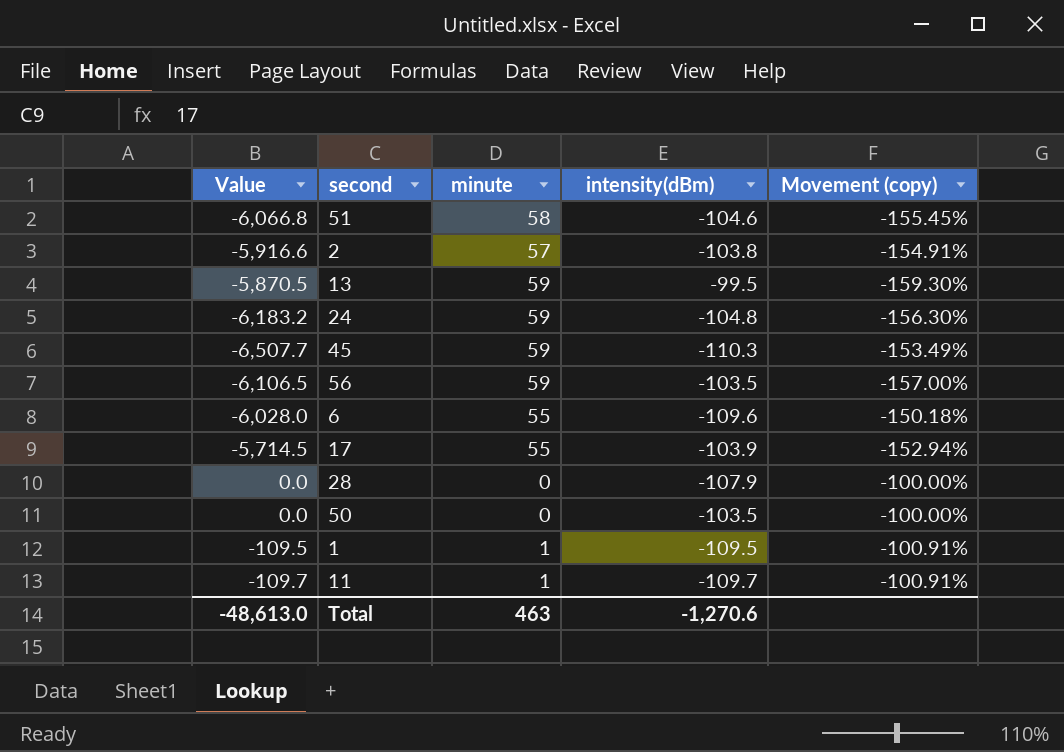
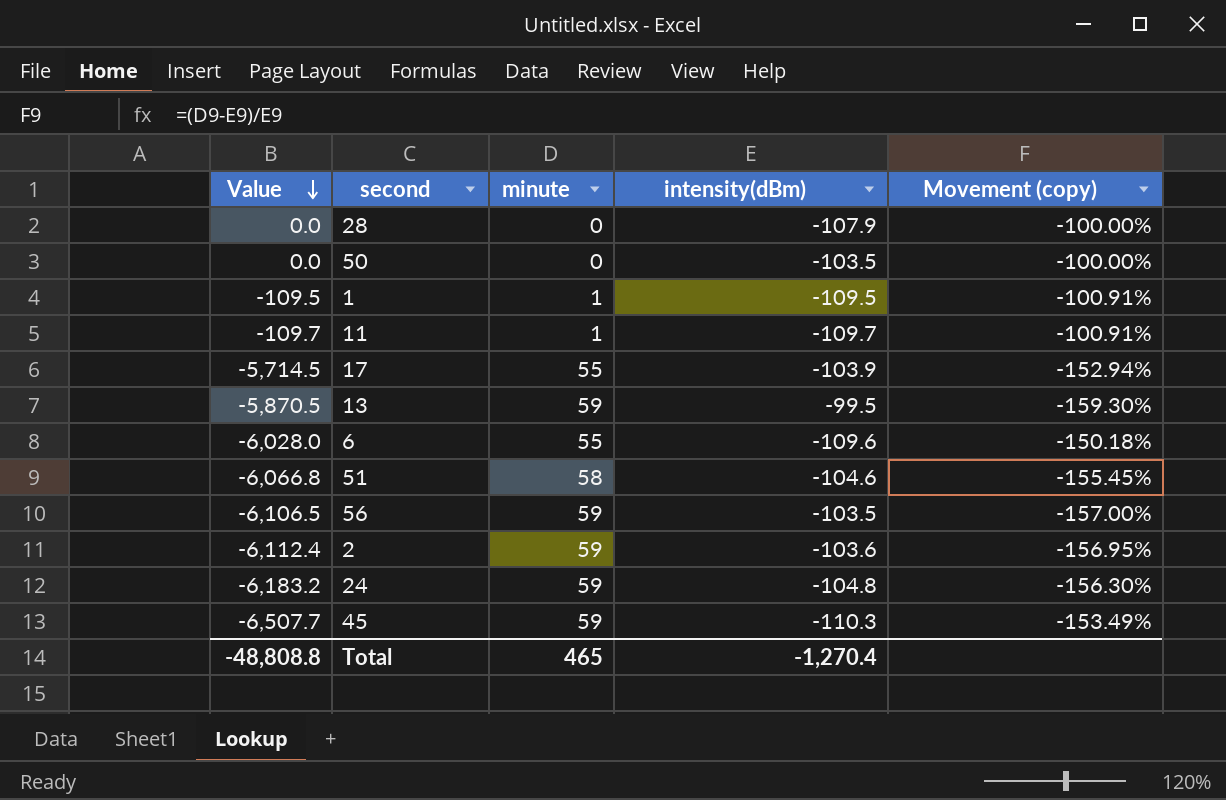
row order: none -> Value descending
2 | Value: -5,916.6 -> -6,112.4
2 | minute: 57 -> 59
2 | intensity(dBm): -103.8 -> -103.6
2 | Movement (copy): -154.91% -> -156.95%
Total | Value: -48,613.0 -> -48,808.8
Total | minute: 463 -> 465
Total | intensity(dBm): -1,270.6 -> -1,270.4

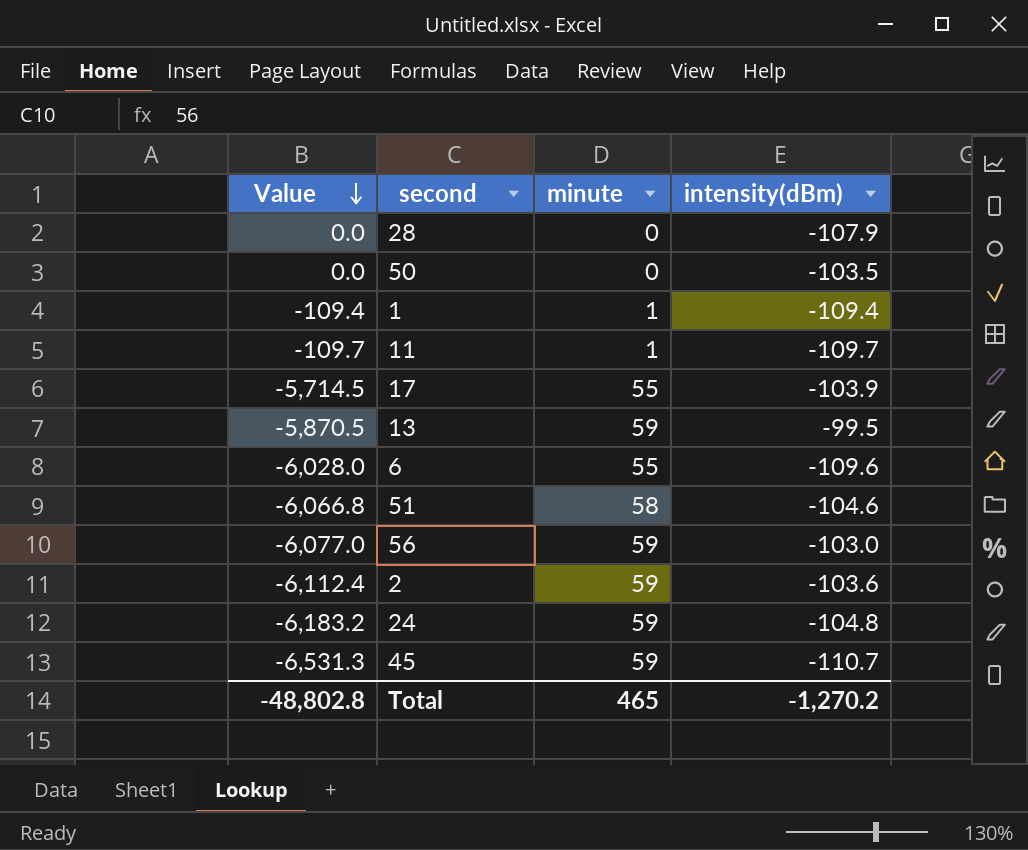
column Movement (copy) | formula: ([minute] - [intensity(dBm)]) / [intensity(dBm)] -> none
1 | Value: -109.5 -> -109.4
1 | intensity(dBm): -109.5 -> -109.4
56 | Value: -6,106.5 -> -6,077.0
56 | intensity(dBm): -103.5 -> -103.0
45 | Value: -6,507.7 -> -6,531.3
45 | intensity(dBm): -110.3 -> -110.7
Total | Value: -48,808.8 -> -48,802.8
Total | intensity(dBm): -1,270.4 -> -1,270.2

